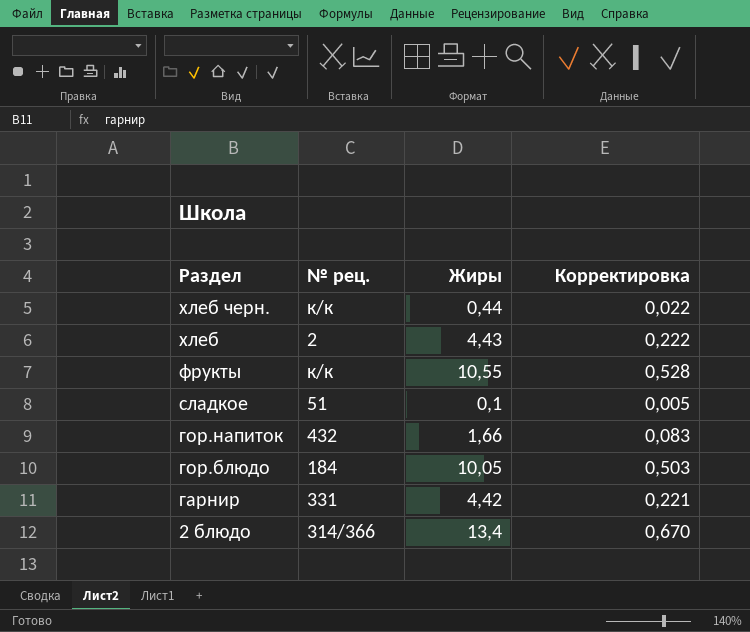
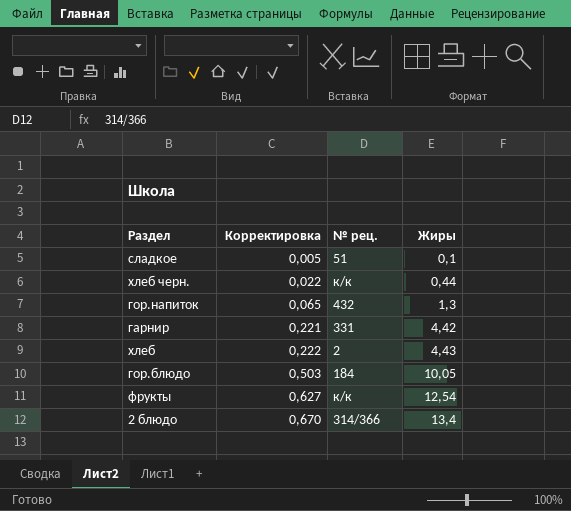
row order: Раздел descending -> Корректировка ascending
column Корректировка | position: 4 -> 2
гор.напиток | Корректировка: 0,083 -> 0,065
гор.напиток | Жиры: 1,66 -> 1,3
фрукты | Корректировка: 0,528 -> 0,627
фрукты | Жиры: 10,55 -> 12,54

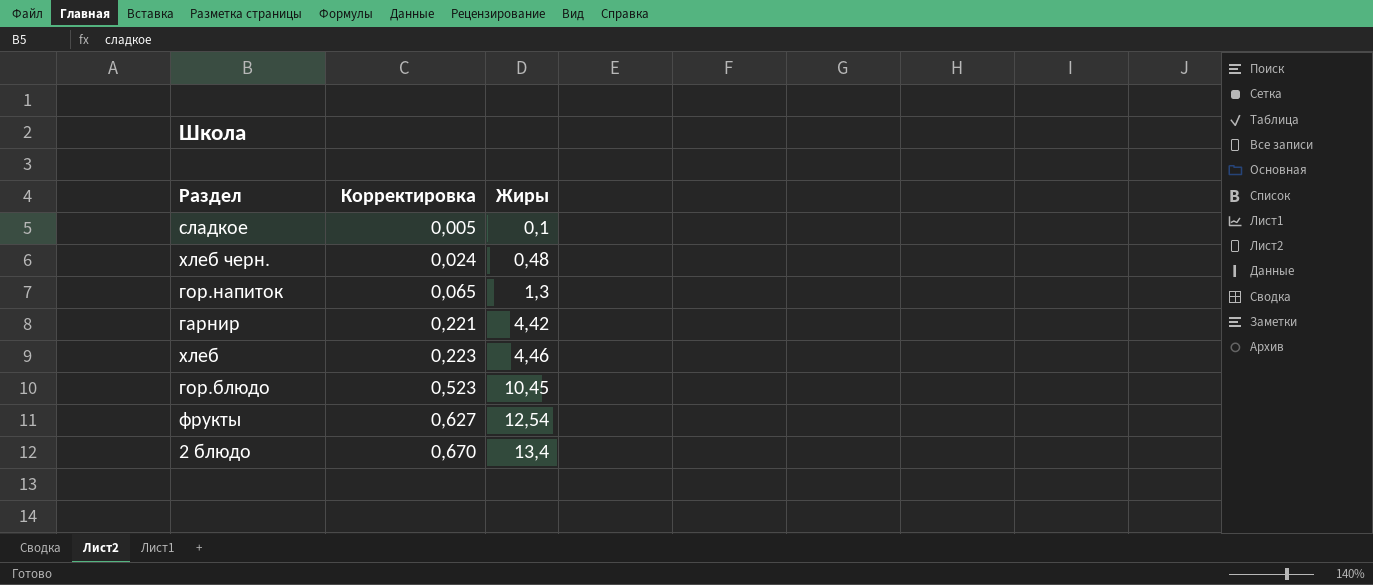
column № рец. | position: 3 -> none
хлеб черн. | Корректировка: 0,022 -> 0,024
хлеб черн. | Жиры: 0,44 -> 0,48
хлеб | Корректировка: 0,222 -> 0,223
хлеб | Жиры: 4,43 -> 4,46
гор.блюдо | Корректировка: 0,503 -> 0,523
гор.блюдо | Жиры: 10,05 -> 10,45

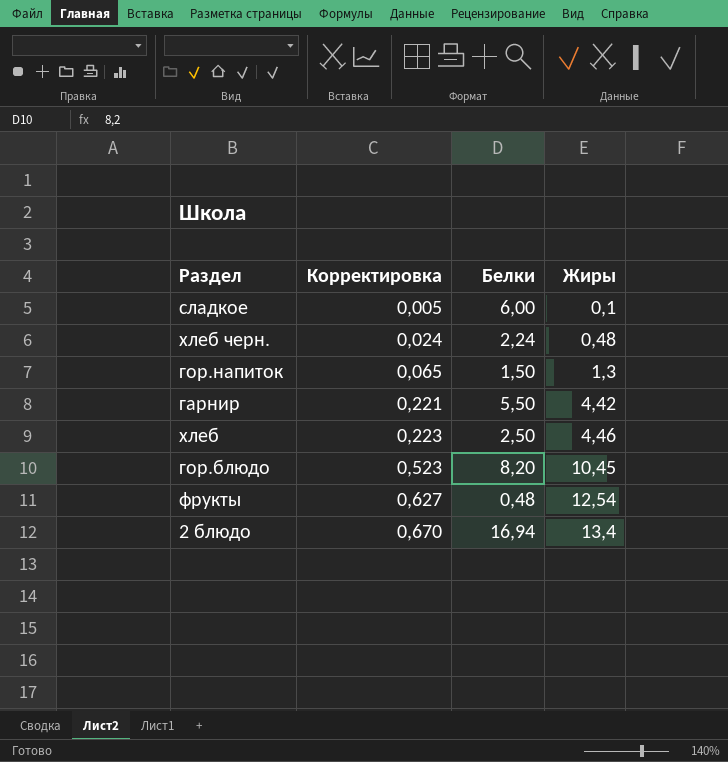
column Белки | position: none -> 3

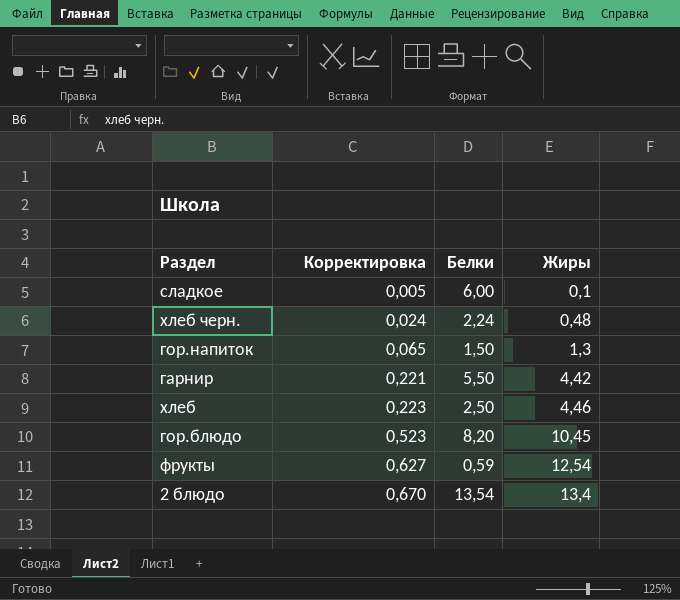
фрукты | Белки: 0,48 -> 0,59
2 блюдо | Белки: 16,94 -> 13,54

